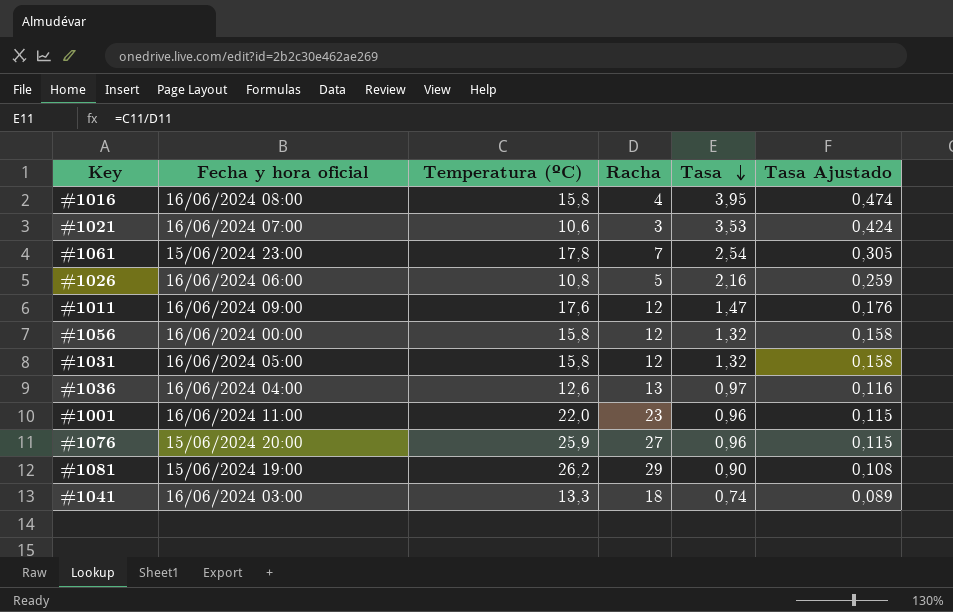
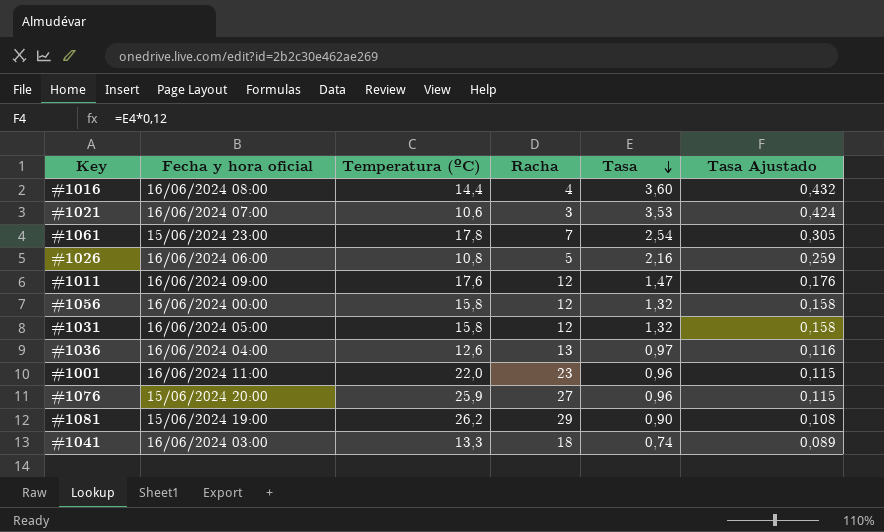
#1016 | Temperatura (ºC): 15,8 -> 14,4
#1016 | Tasa: 3,95 -> 3,60
#1016 | Tasa Ajustado: 0,474 -> 0,432

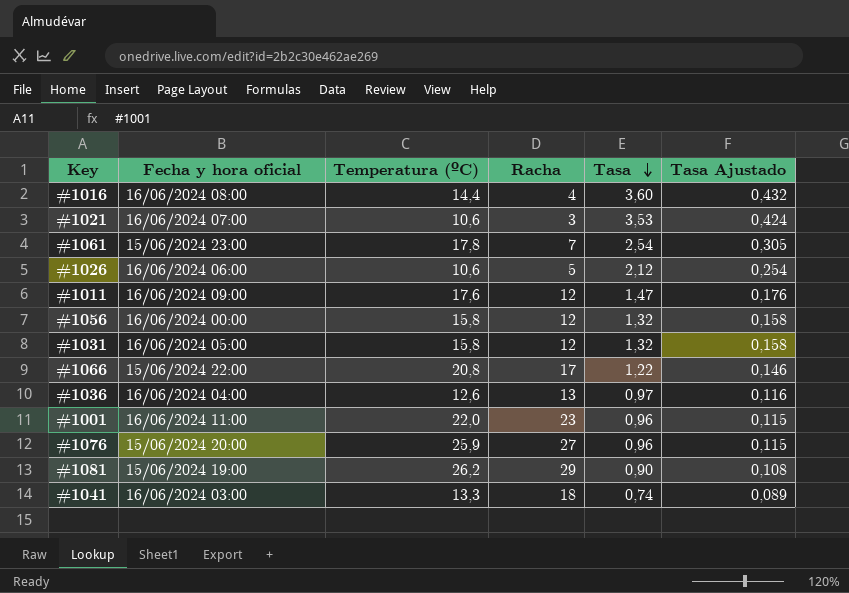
#1026 | Temperatura (ºC): 10,8 -> 10,6
#1026 | Tasa: 2,16 -> 2,12
#1026 | Tasa Ajustado: 0,259 -> 0,254
row #1066: none -> 15/06/2024 22:00 | 20,8 | 17 | 1,22 | 0,146

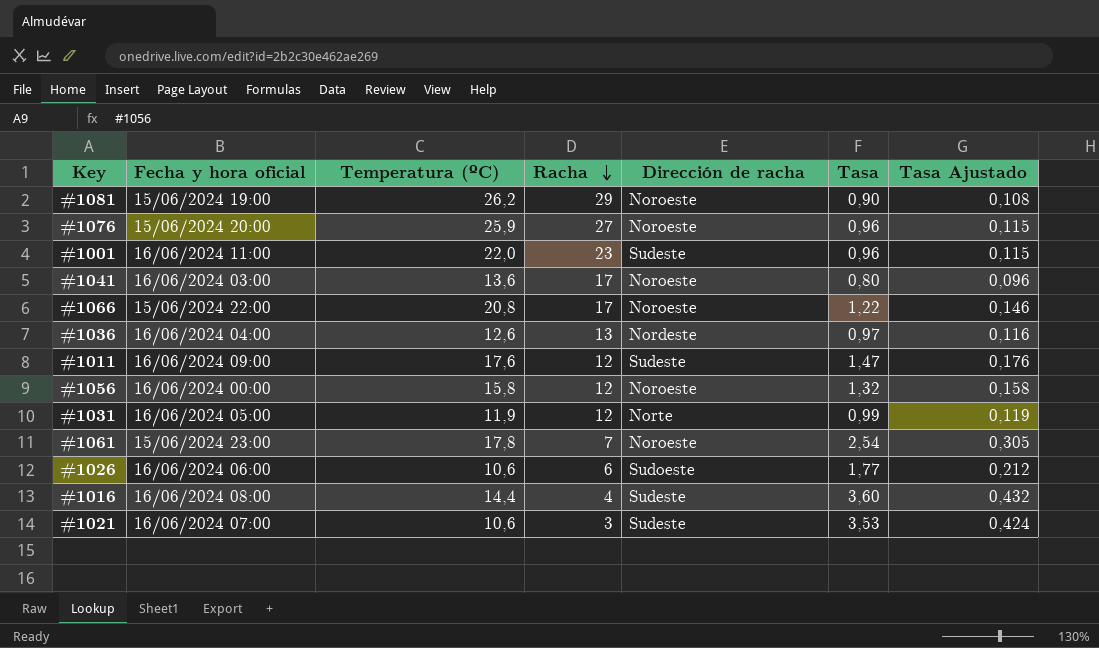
row order: Tasa descending -> Racha descending
column Dirección de racha | position: none -> 5
#1041 | Temperatura (ºC): 13,3 -> 13,6
#1041 | Racha: 18 -> 17
#1041 | Tasa: 0,74 -> 0,80
#1041 | Tasa Ajustado: 0,089 -> 0,096
#1031 | Temperatura (ºC): 15,8 -> 11,9
#1031 | Tasa: 1,32 -> 0,99
#1031 | Tasa Ajustado: 0,158 -> 0,119
#1026 | Racha: 5 -> 6
#1026 | Tasa: 2,12 -> 1,77
#1026 | Tasa Ajustado: 0,254 -> 0,212

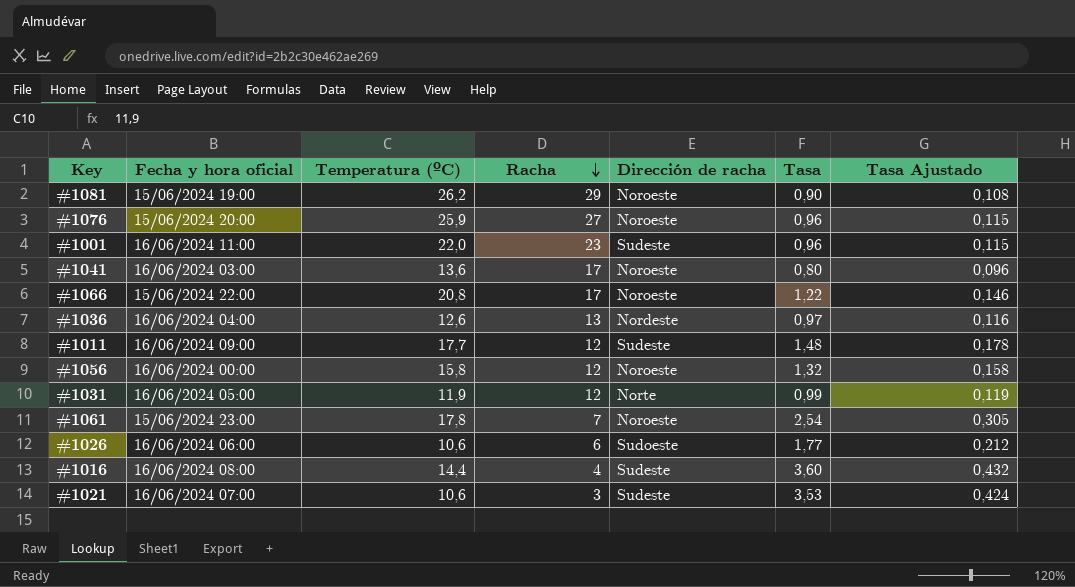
#1011 | Temperatura (ºC): 17,6 -> 17,7
#1011 | Tasa: 1,47 -> 1,48
#1011 | Tasa Ajustado: 0,176 -> 0,178

